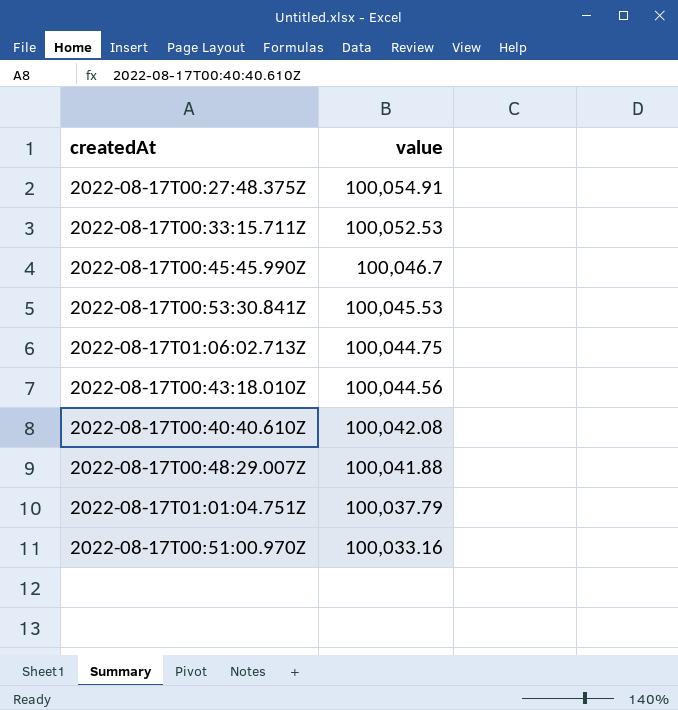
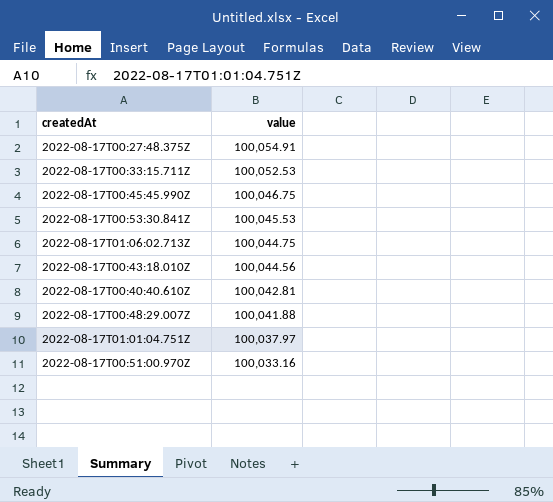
2022-08-17T00:45:45.990Z | value: 100,046.7 -> 100,046.75
2022-08-17T00:40:40.610Z | value: 100,042.08 -> 100,042.81
2022-08-17T01:01:04.751Z | value: 100,037.79 -> 100,037.97

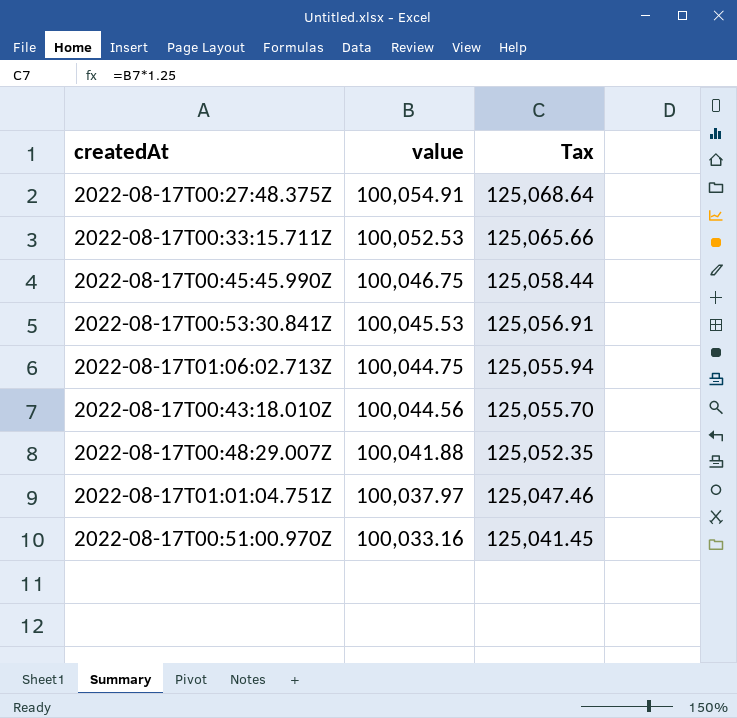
column Tax | formula: none -> [value] * 1.25
row 2022-08-17T00:40:40.610Z: 100,042.81 -> none

